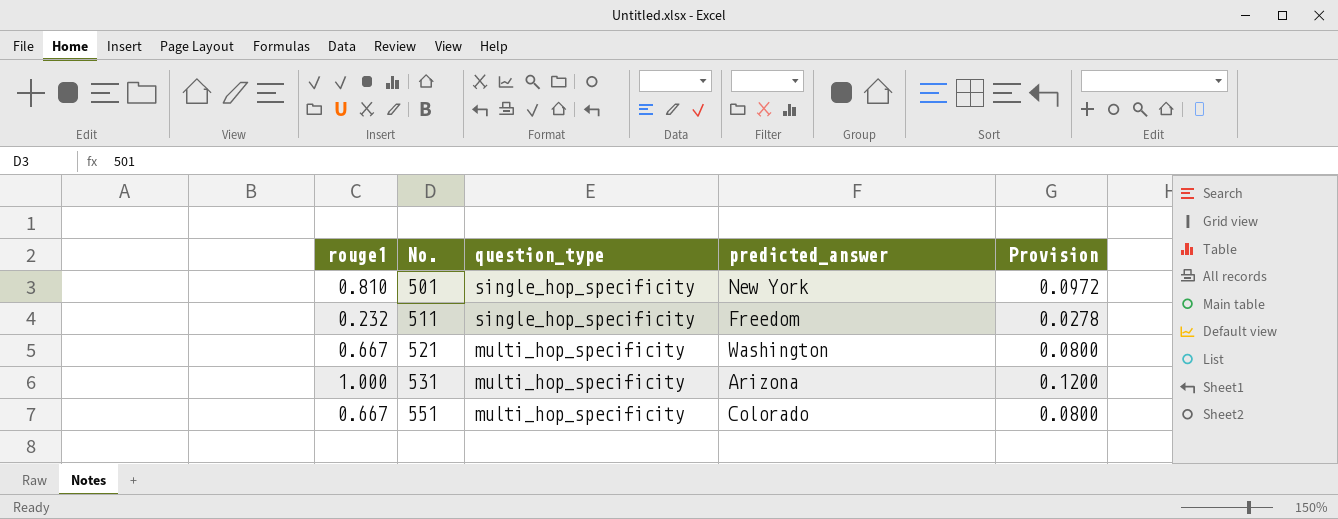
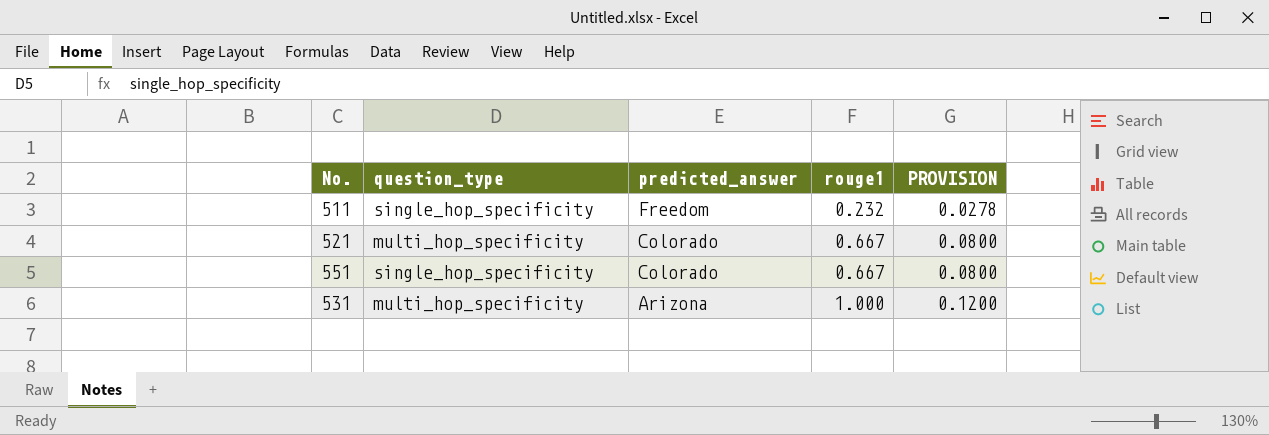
row order: No. ascending -> predicted_answer descending
column rouge1 | position: 1 -> 4
column name: Provision -> PROVISION
row 501: 0.810 | single_hop_specificity | New York | 0.0972 -> none
521 | predicted_answer: Washington -> Colorado
551 | question_type: multi_hop_specificity -> single_hop_specificity

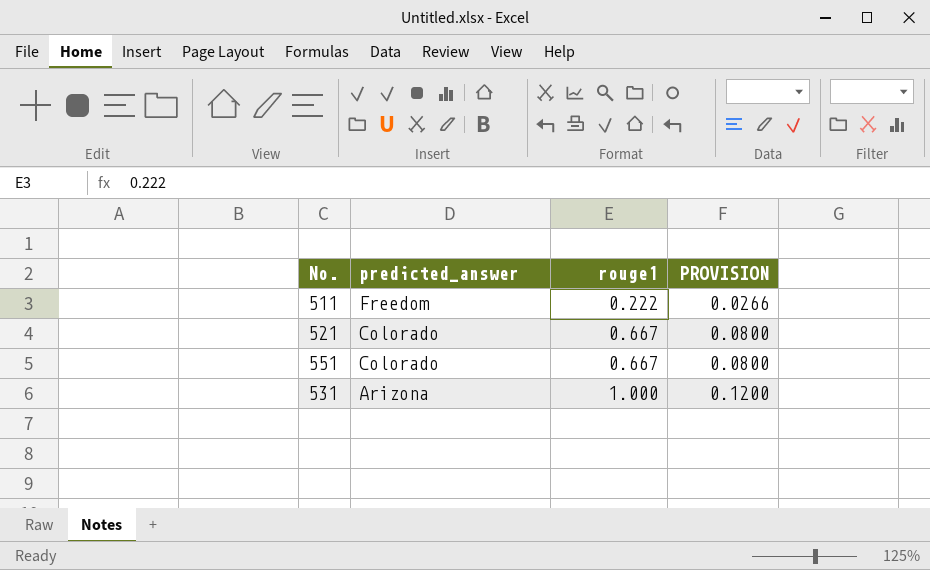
column question_type | position: 2 -> none
511 | rouge1: 0.232 -> 0.222
511 | PROVISION: 0.0278 -> 0.0266

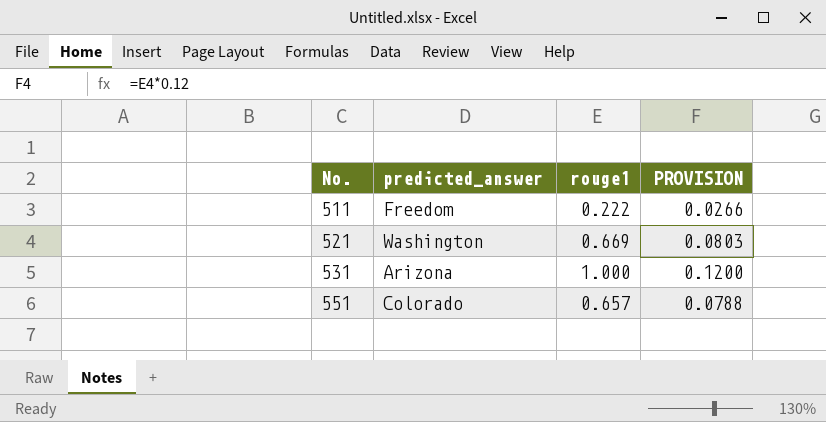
row order: predicted_answer descending -> No. ascending
521 | predicted_answer: Colorado -> Washington
521 | rouge1: 0.667 -> 0.669
521 | PROVISION: 0.0800 -> 0.0803
551 | rouge1: 0.667 -> 0.657
551 | PROVISION: 0.0800 -> 0.0788

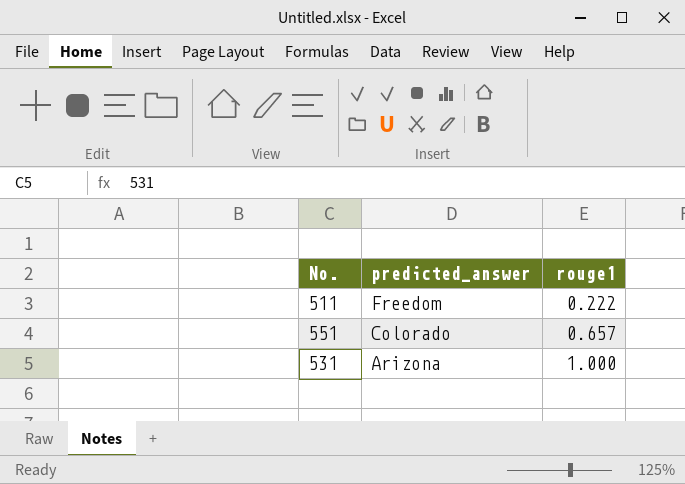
row order: No. ascending -> predicted_answer descending
column PROVISION | formula: [rouge1] * 0.12 -> none
row 521: Washington | 0.669 | 0.0803 -> none

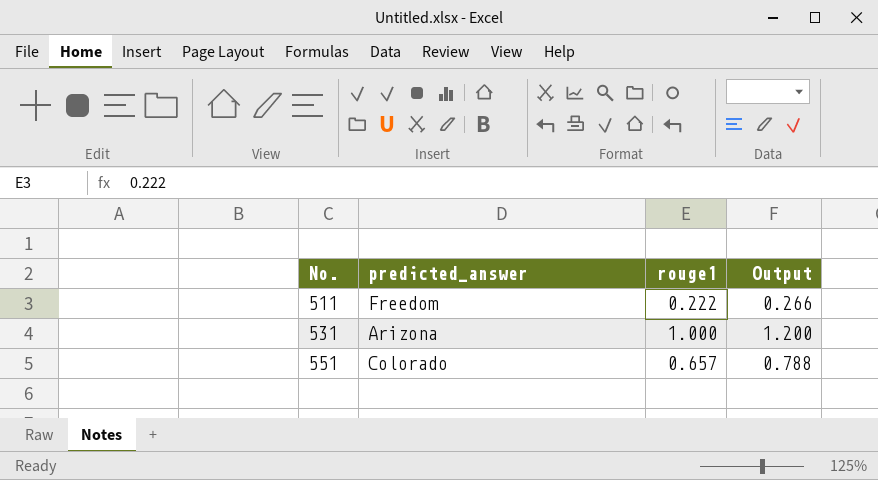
row order: predicted_answer descending -> No. ascending
column Output | formula: none -> [rouge1] * 1.2

